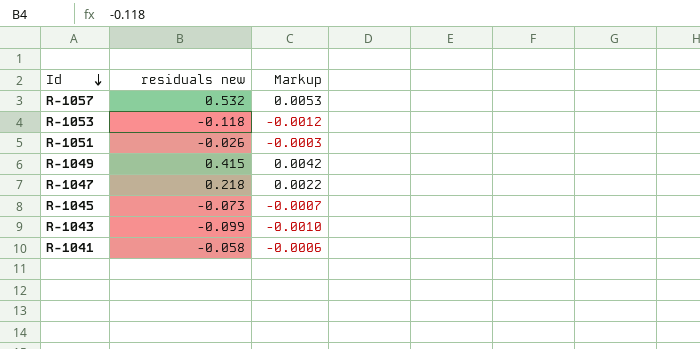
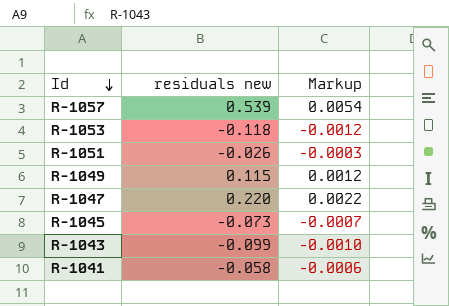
R-1057 | residuals new: 0.532 -> 0.539
R-1057 | Markup: 0.0053 -> 0.0054
R-1049 | residuals new: 0.415 -> 0.115
R-1049 | Markup: 0.0042 -> 0.0012
R-1047 | residuals new: 0.218 -> 0.220

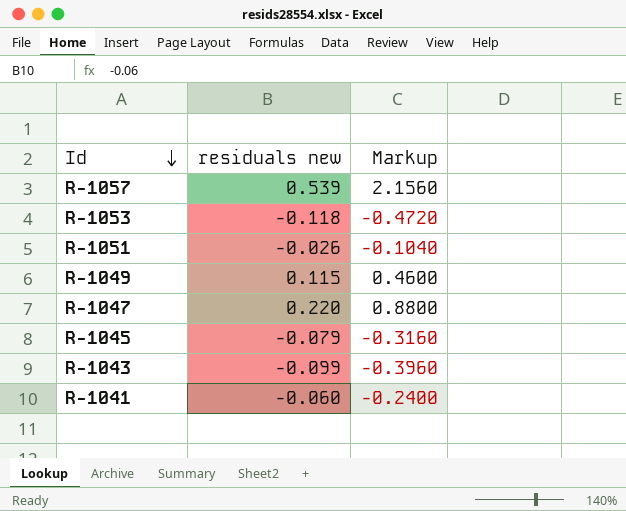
column Markup | formula: [residuals new] * 0.01 -> [residuals new] * 4
R-1045 | residuals new: -0.073 -> -0.079
R-1041 | residuals new: -0.058 -> -0.060

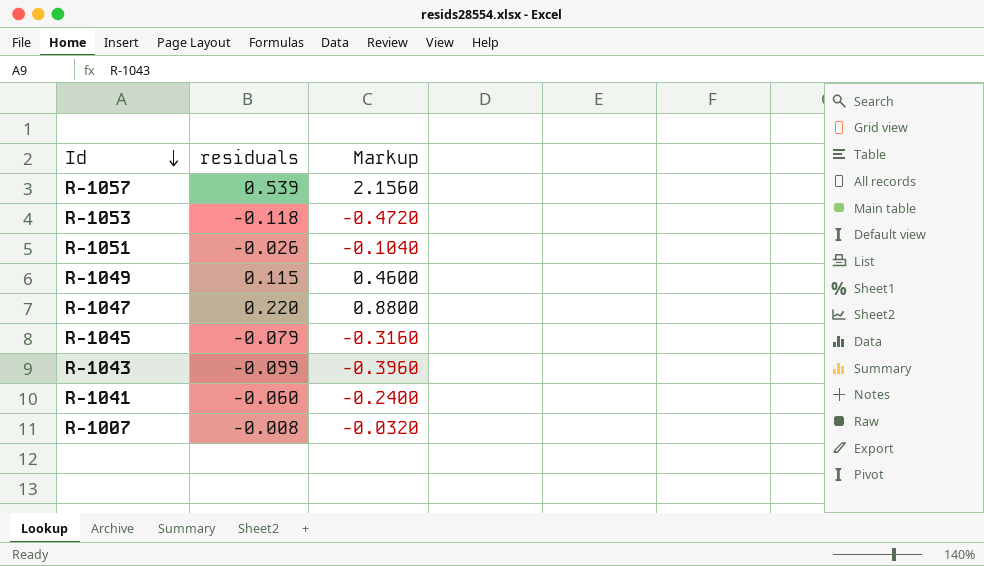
column name: residuals new -> residuals
row R-1007: none -> -0.008 | -0.0320

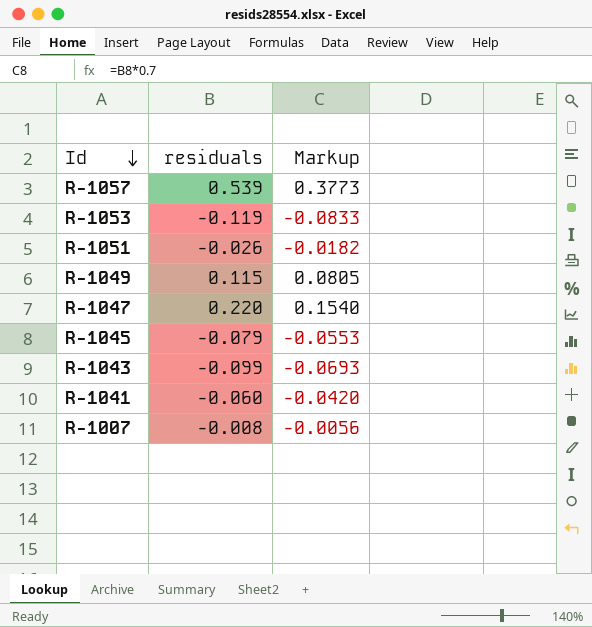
column Markup | formula: [residuals] * 4 -> [residuals] * 0.7
R-1053 | residuals: -0.118 -> -0.119

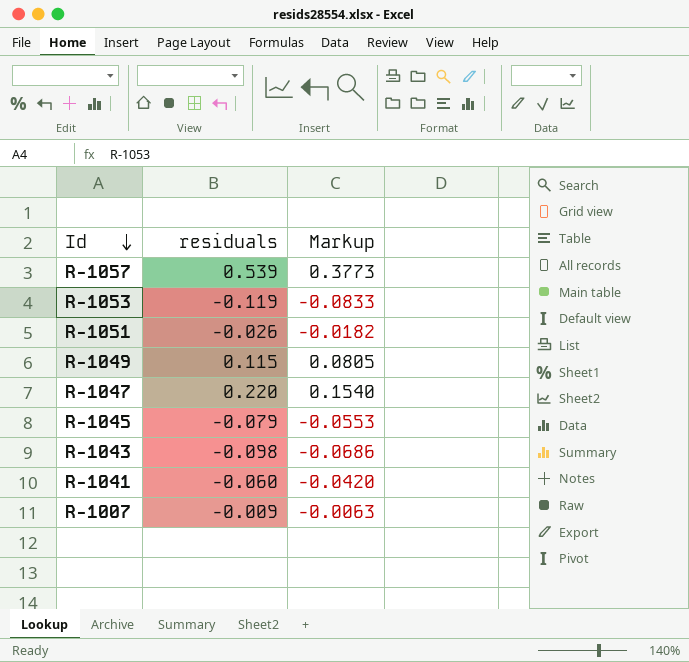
R-1043 | residuals: -0.099 -> -0.098
R-1043 | Markup: -0.0693 -> -0.0686
R-1007 | residuals: -0.008 -> -0.009
R-1007 | Markup: -0.0056 -> -0.0063

